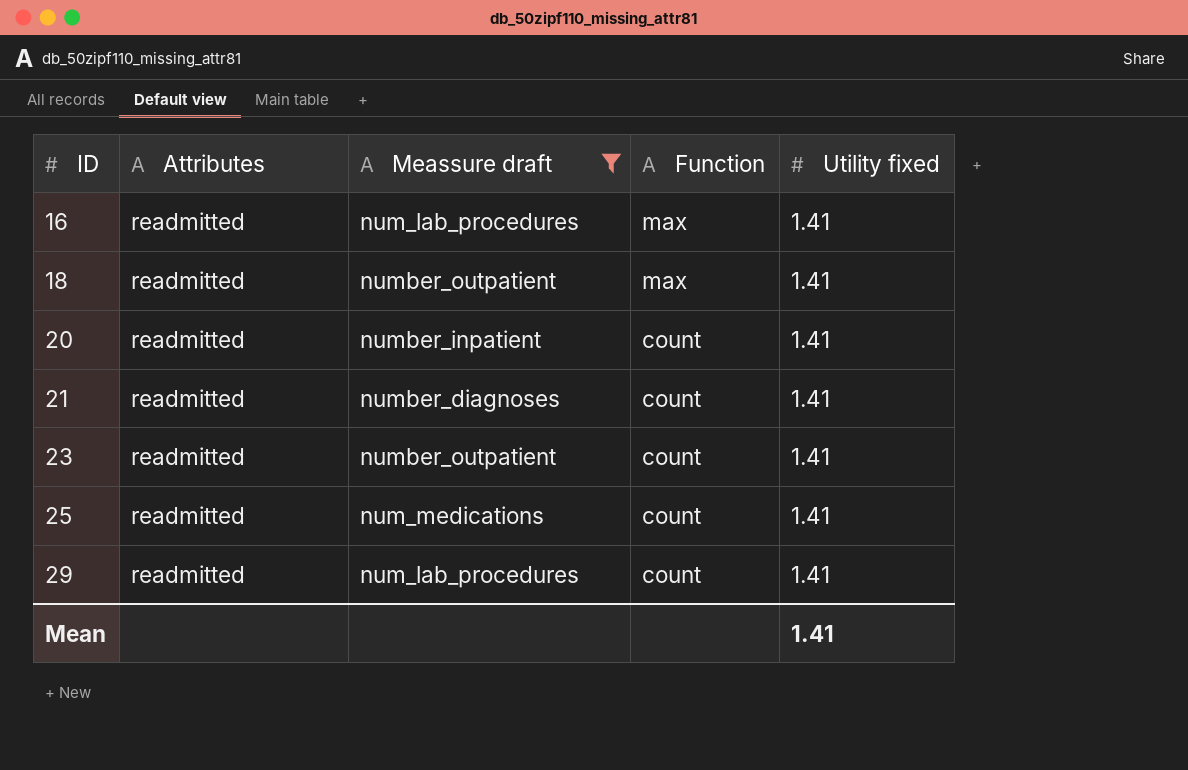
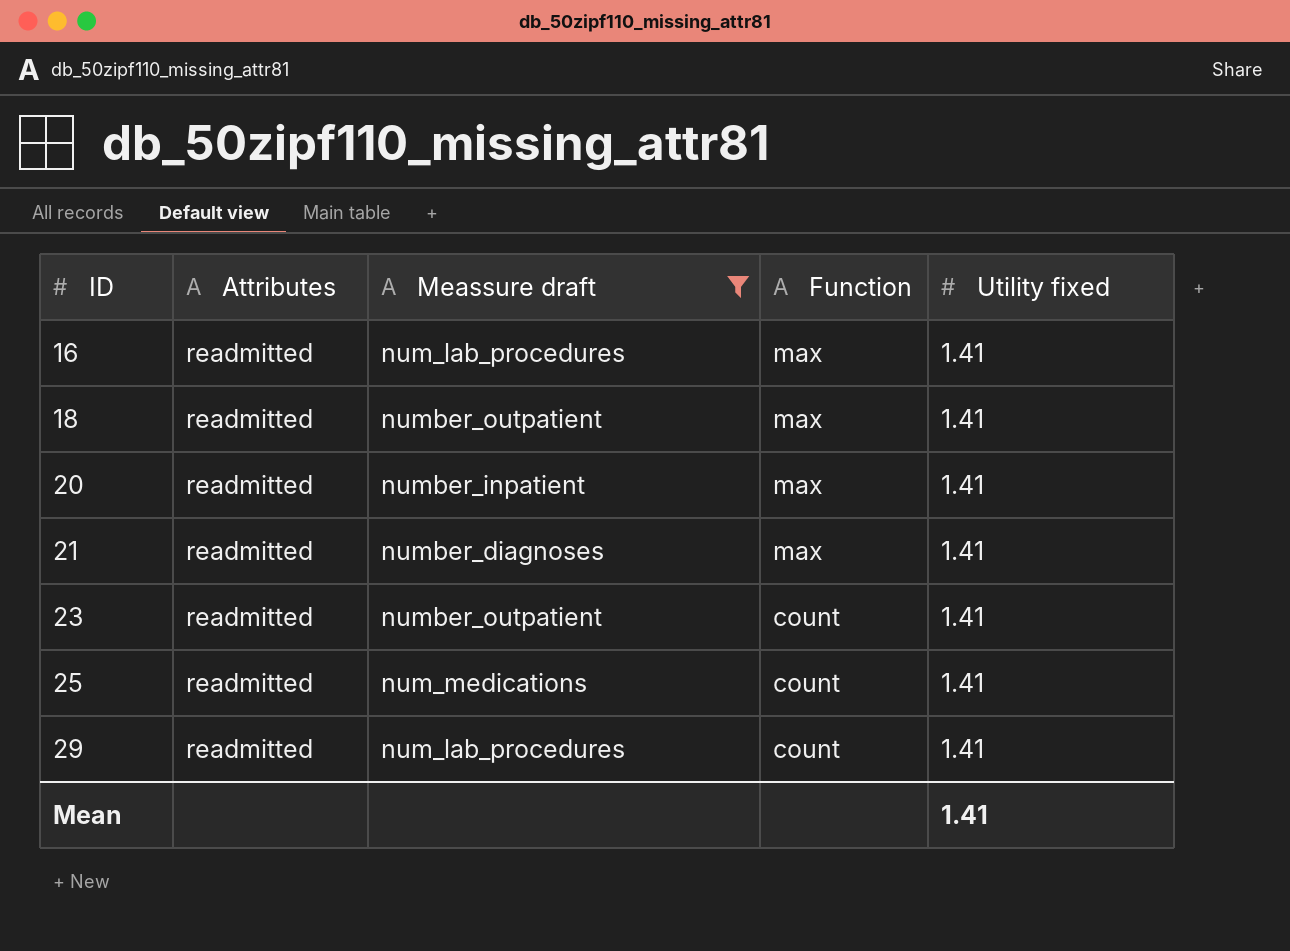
20 | Function: count -> max
21 | Function: count -> max

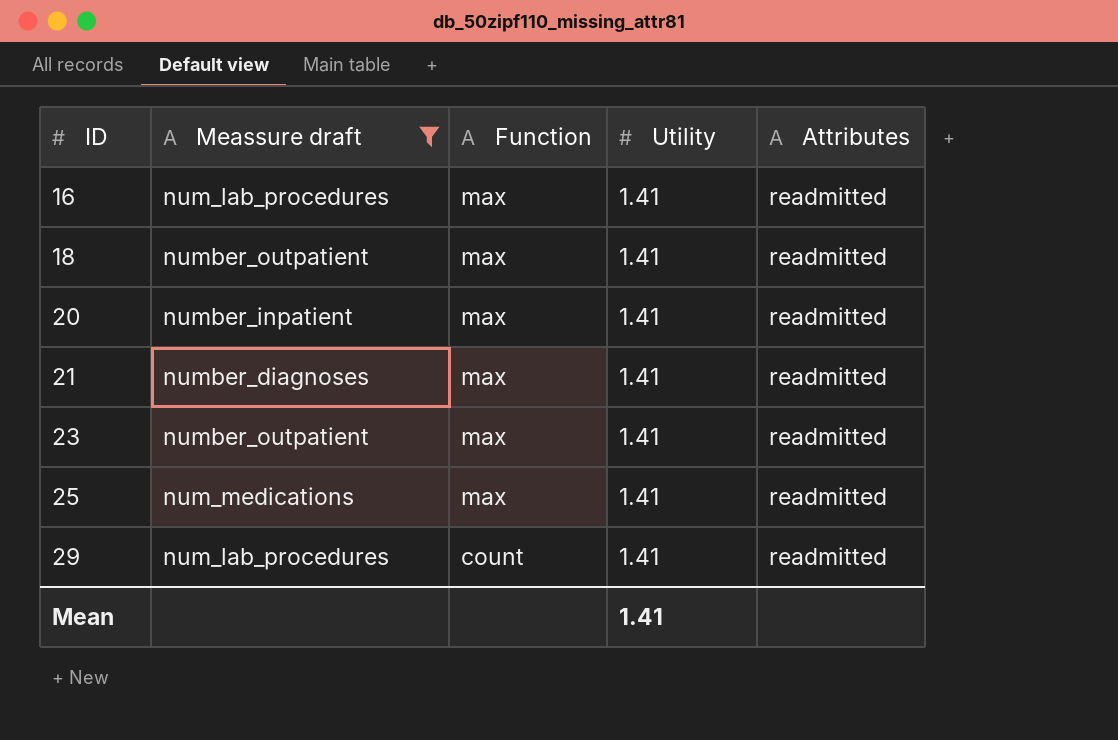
column name: Utility fixed -> Utility
column Attributes | position: 2 -> 5
23 | Function: count -> max
25 | Function: count -> max

